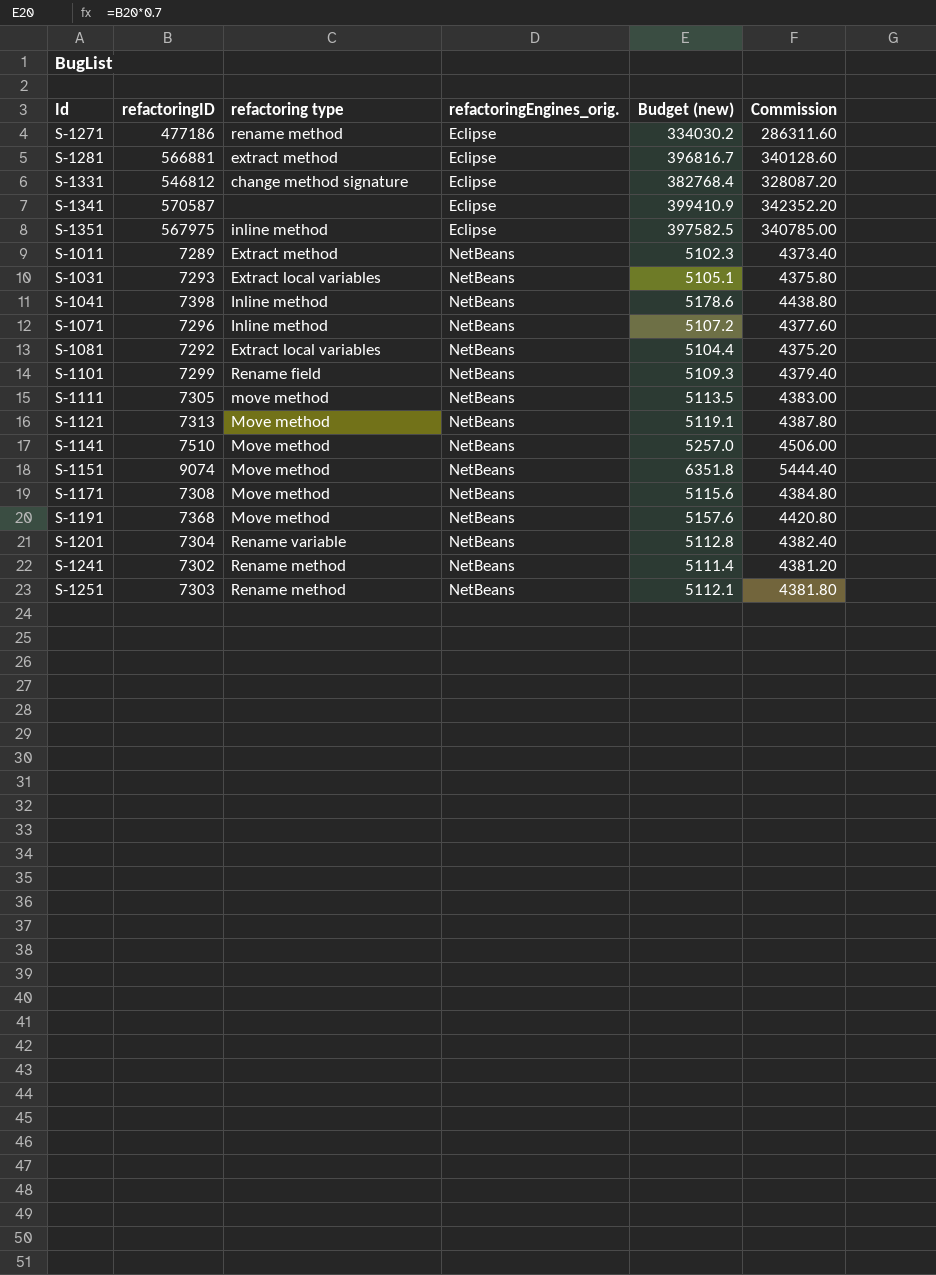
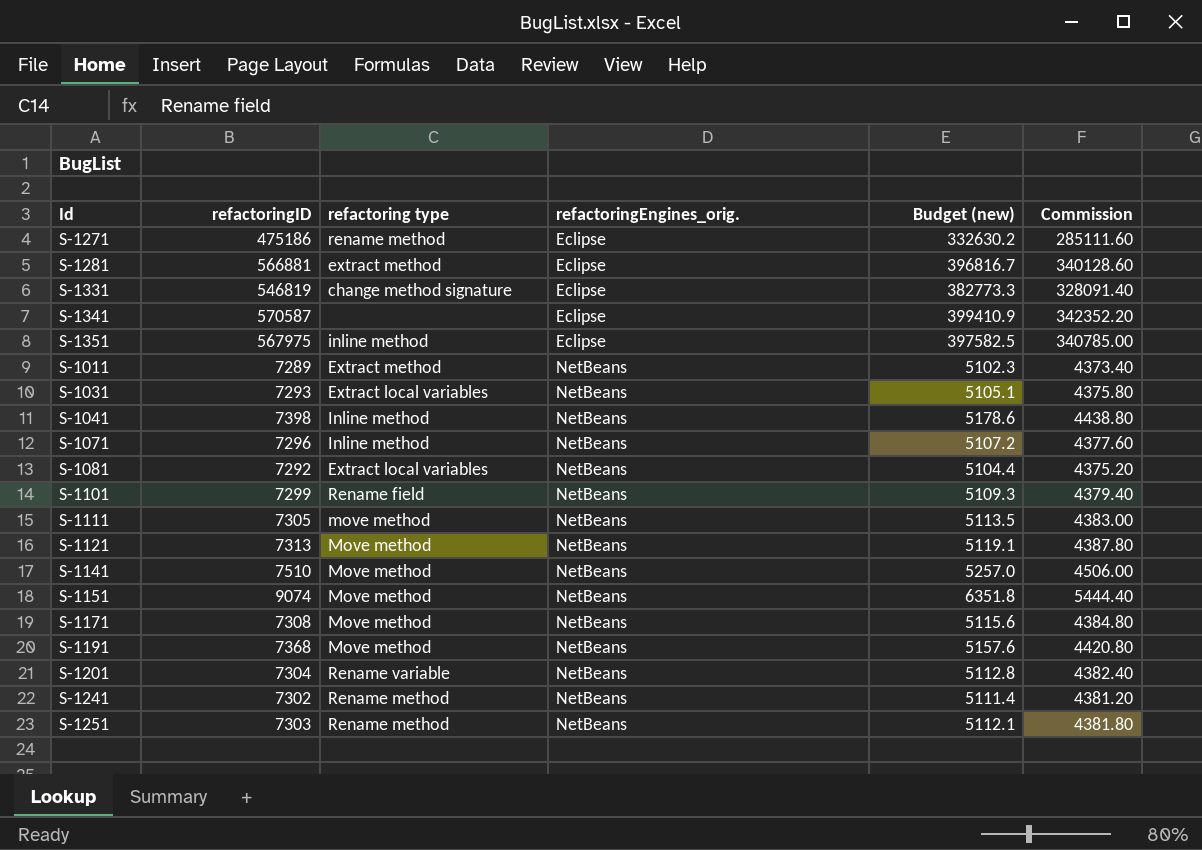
S-1271 | refactoringID: 477186 -> 475186
S-1271 | Budget (new): 334030.2 -> 332630.2
S-1271 | Commission: 286311.60 -> 285111.60
S-1331 | refactoringID: 546812 -> 546819
S-1331 | Budget (new): 382768.4 -> 382773.3
S-1331 | Commission: 328087.20 -> 328091.40

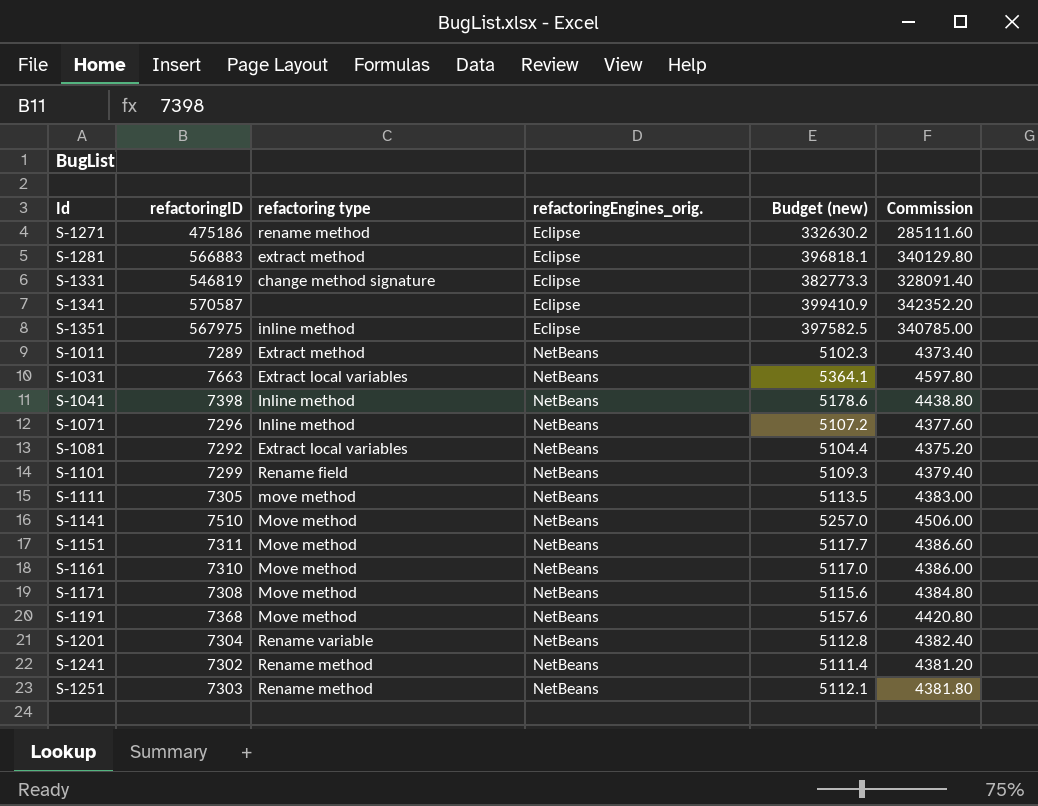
row S-1121: 7313 | Move method | NetBeans | 5119.1 | 4387.80 -> none
S-1281 | refactoringID: 566881 -> 566883
S-1281 | Budget (new): 396816.7 -> 396818.1
S-1281 | Commission: 340128.60 -> 340129.80
S-1031 | refactoringID: 7293 -> 7663
S-1031 | Budget (new): 5105.1 -> 5364.1
S-1031 | Commission: 4375.80 -> 4597.80
S-1151 | refactoringID: 9074 -> 7311
S-1151 | Budget (new): 6351.8 -> 5117.7
S-1151 | Commission: 5444.40 -> 4386.60
row S-1161: none -> 7310 | Move method | NetBeans | 5117.0 | 4386.00

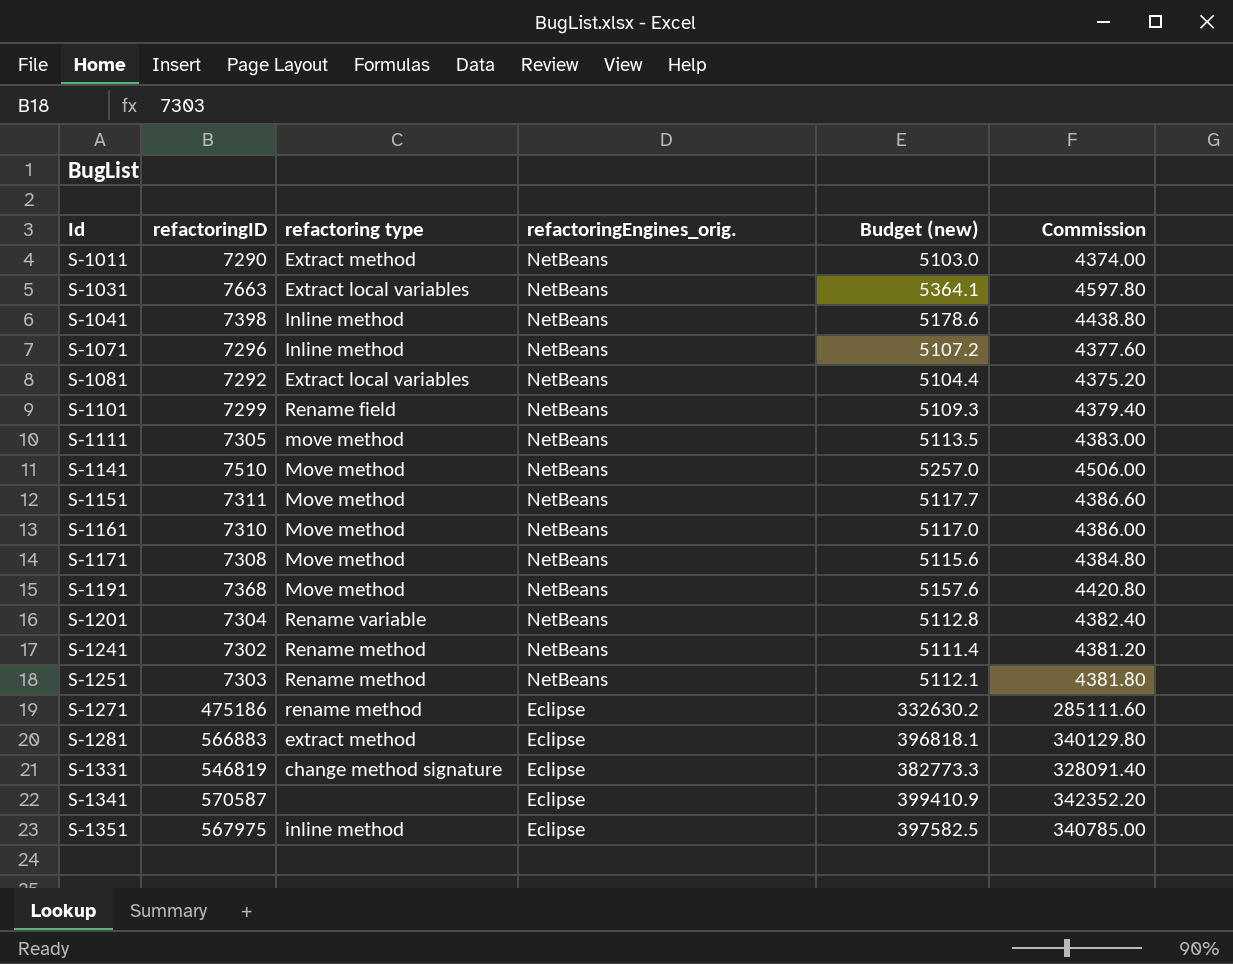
row order: refactoringEngines_orig. ascending -> Id ascending
S-1011 | refactoringID: 7289 -> 7290
S-1011 | Budget (new): 5102.3 -> 5103.0
S-1011 | Commission: 4373.40 -> 4374.00

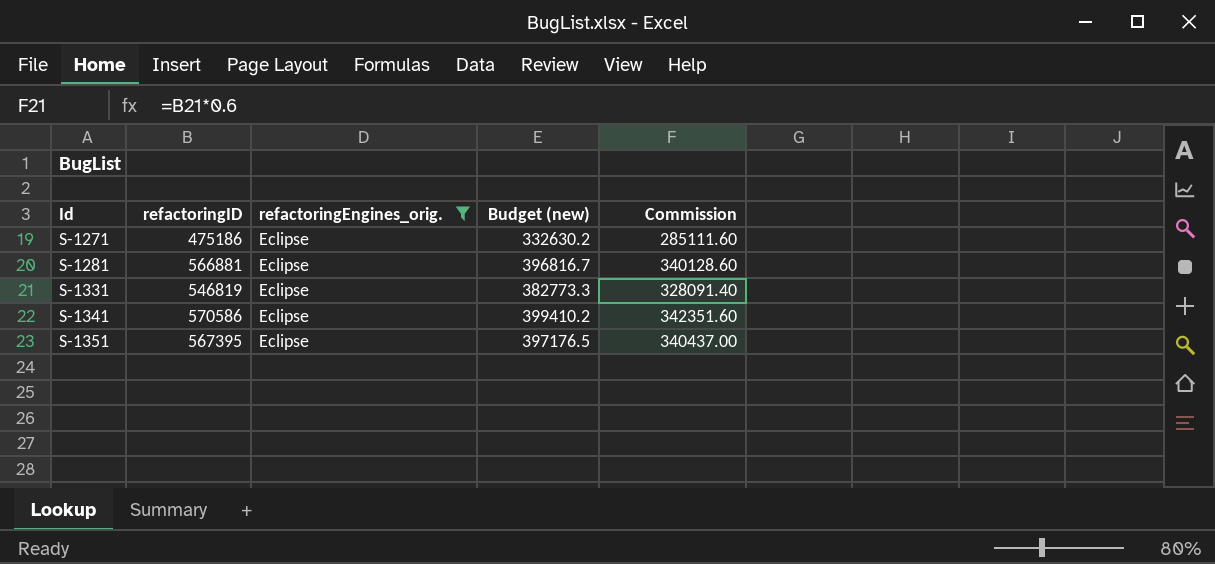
filter: none -> refactoringEngines_orig. = Eclipse
column refactoring type | position: 3 -> none
S-1281 | refactoringID: 566883 -> 566881
S-1281 | Budget (new): 396818.1 -> 396816.7
S-1281 | Commission: 340129.80 -> 340128.60
S-1341 | refactoringID: 570587 -> 570586
S-1341 | Budget (new): 399410.9 -> 399410.2
S-1341 | Commission: 342352.20 -> 342351.60
S-1351 | refactoringID: 567975 -> 567395
S-1351 | Budget (new): 397582.5 -> 397176.5
S-1351 | Commission: 340785.00 -> 340437.00

